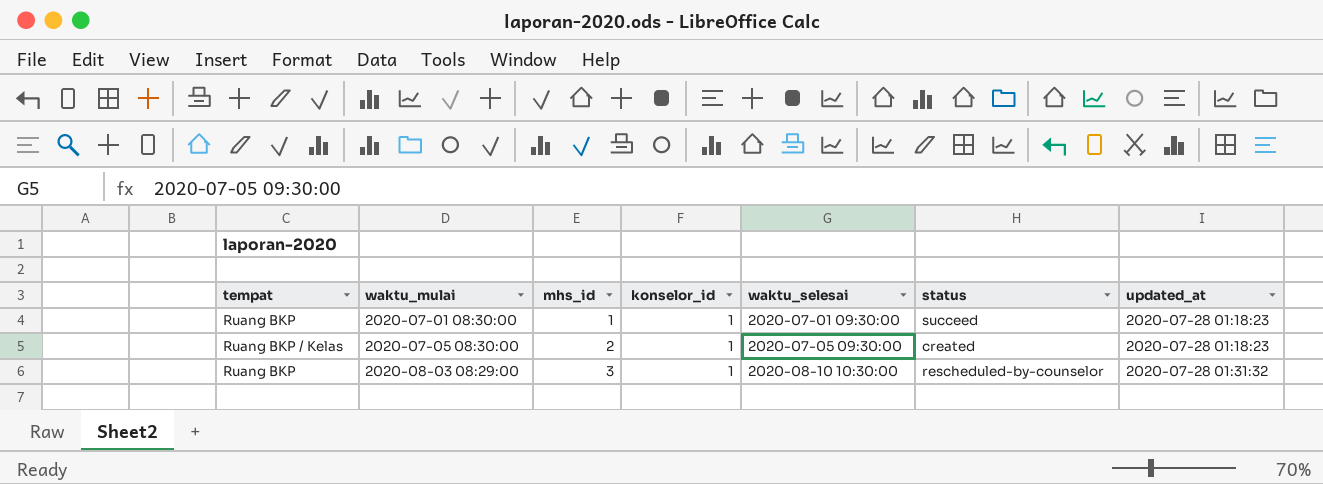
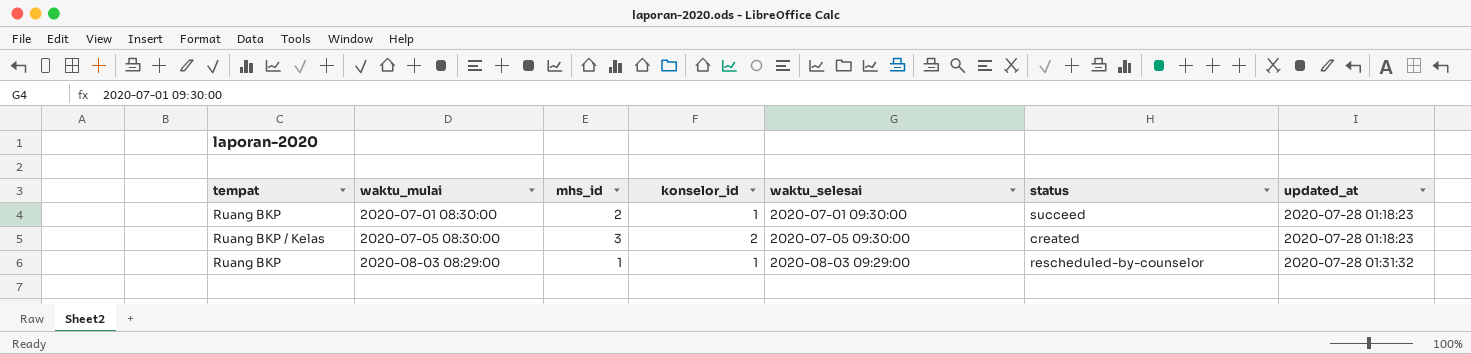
2020-07-01 08:30:00 | mhs_id: 1 -> 2
2020-07-05 08:30:00 | mhs_id: 2 -> 3
2020-07-05 08:30:00 | konselor_id: 1 -> 2
2020-08-03 08:29:00 | mhs_id: 3 -> 1
2020-08-03 08:29:00 | waktu_selesai: 2020-08-10 10:30:00 -> 2020-08-03 09:29:00

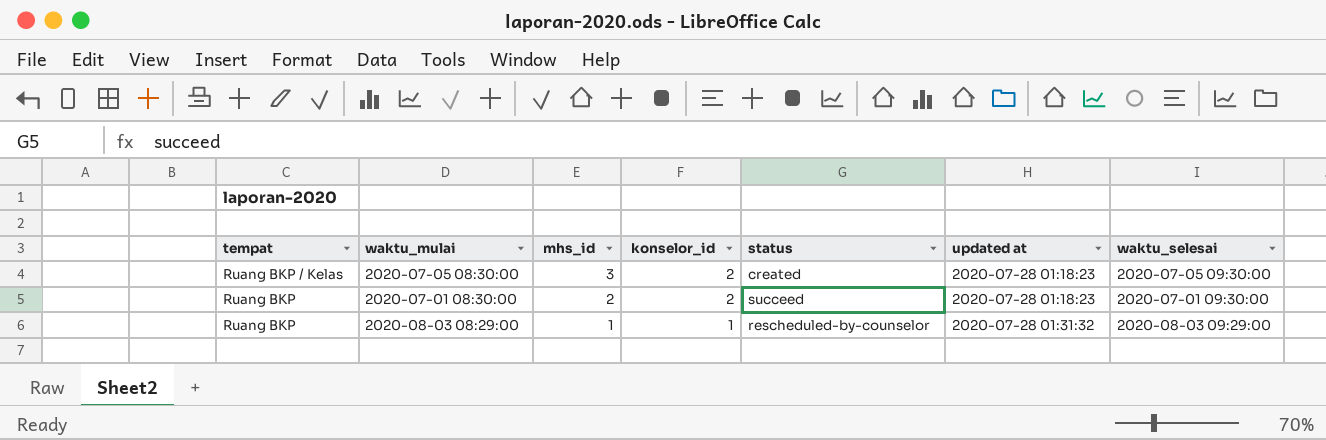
row order: waktu_mulai ascending -> tempat descending
column name: updated_at -> updated at
column waktu_selesai | position: 5 -> 7
2020-07-01 08:30:00 | konselor_id: 1 -> 2

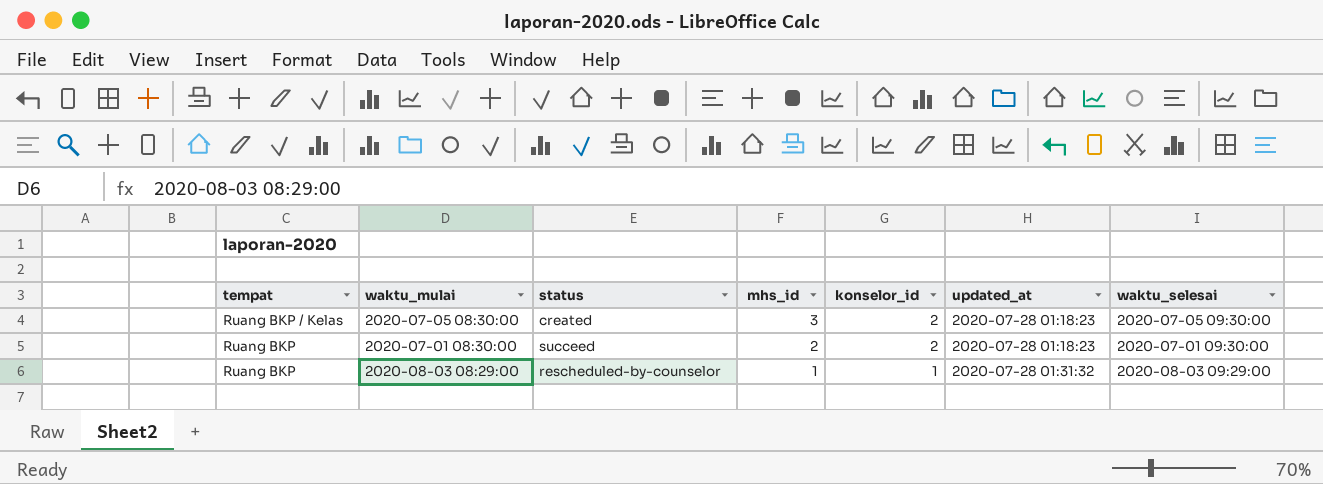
column status | position: 5 -> 3
column name: updated at -> updated_at

